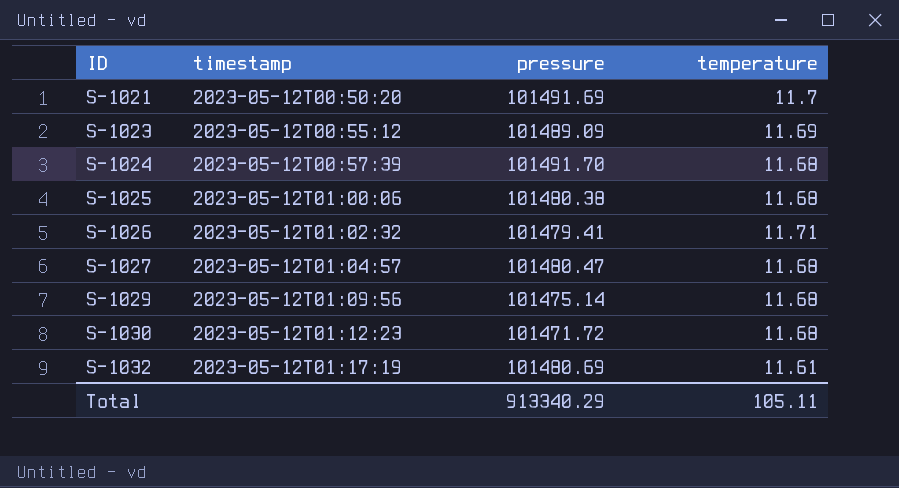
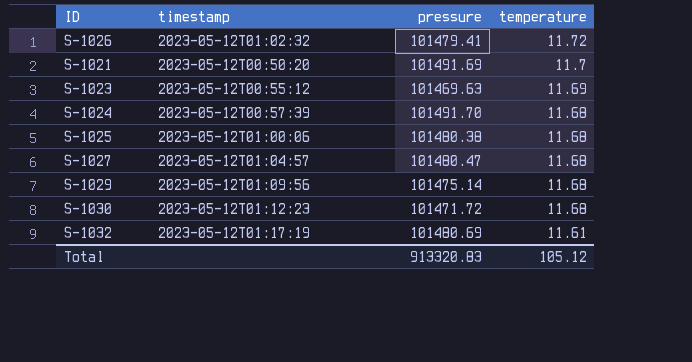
row order: ID ascending -> temperature descending
S-1026 | temperature: 11.71 -> 11.72
S-1023 | pressure: 101489.09 -> 101469.63
Total | pressure: 913340.29 -> 913320.83
Total | temperature: 105.11 -> 105.12

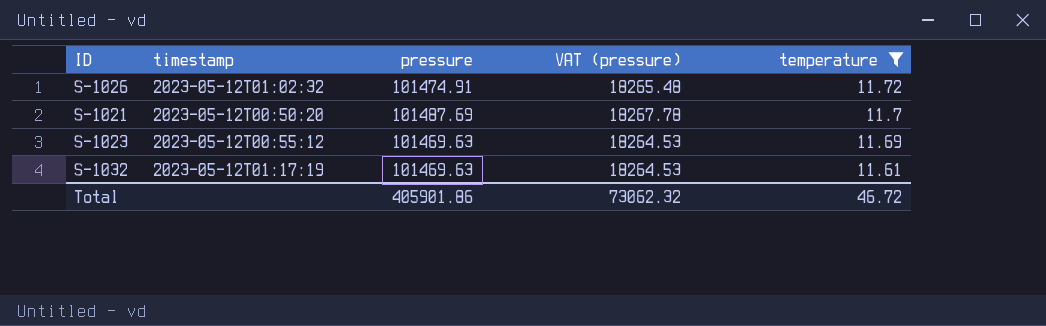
filter: none -> temperature != 11.68
column VAT (pressure) | formula: none -> [pressure] * 0.18
S-1026 | pressure: 101479.41 -> 101474.91
S-1021 | pressure: 101491.69 -> 101487.69
S-1032 | pressure: 101480.69 -> 101469.63
Total | pressure: 913320.83 -> 405901.86
Total | temperature: 105.12 -> 46.72

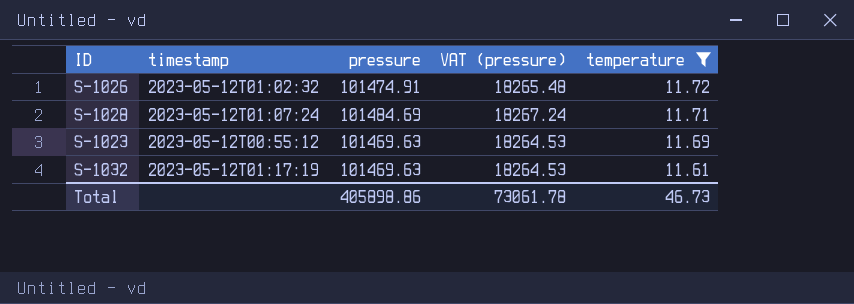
row S-1021: 2023-05-12T00:50:20 | 101487.69 | 18267.78 | 11.7 -> none
row S-1028: none -> 2023-05-12T01:07:24 | 101484.69 | 18267.24 | 11.71
Total | pressure: 405901.86 -> 405898.86
Total | VAT (pressure): 73062.32 -> 73061.78
Total | temperature: 46.72 -> 46.73

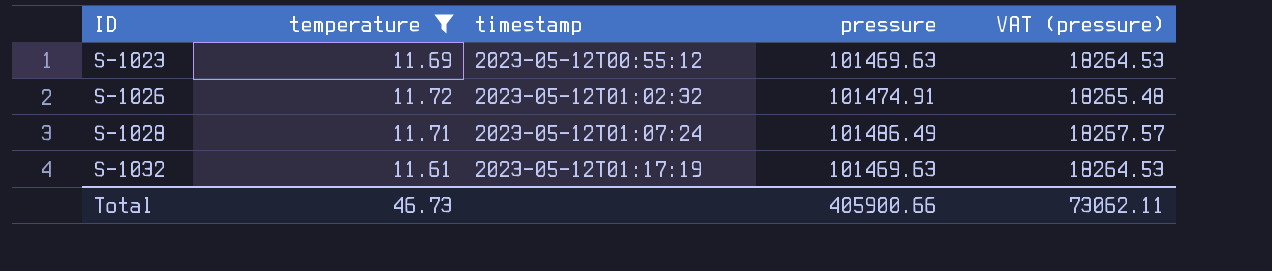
row order: temperature descending -> ID ascending
column temperature | position: 5 -> 2
S-1028 | pressure: 101484.69 -> 101486.49
S-1028 | VAT (pressure): 18267.24 -> 18267.57
Total | pressure: 405898.86 -> 405900.66
Total | VAT (pressure): 73061.78 -> 73062.11

